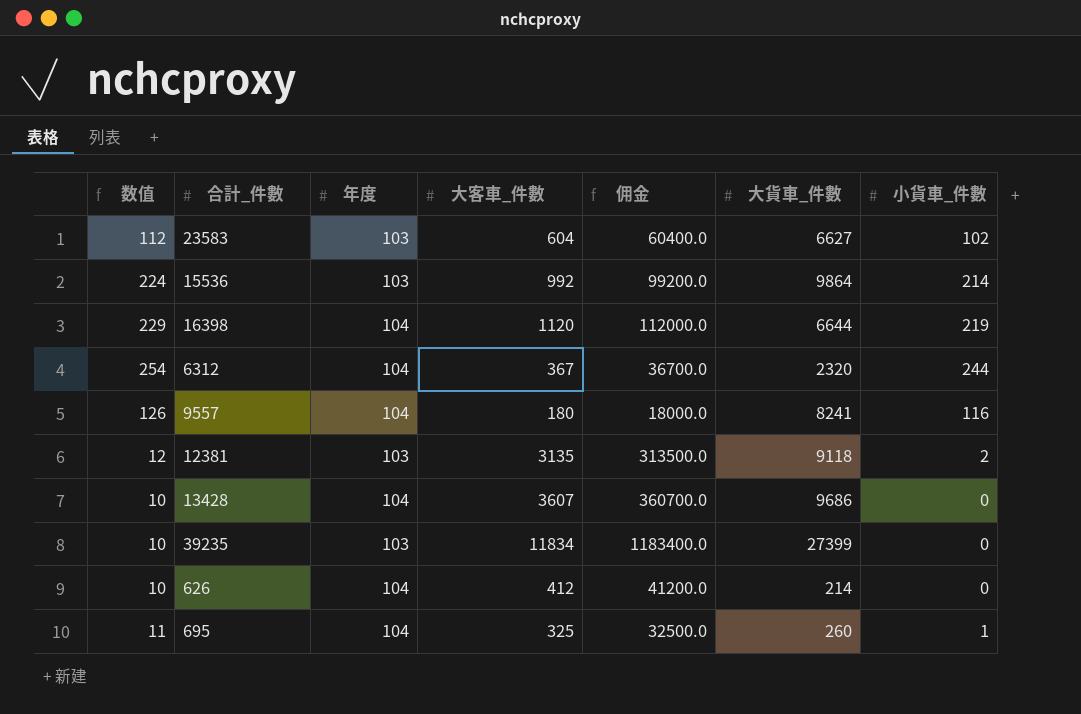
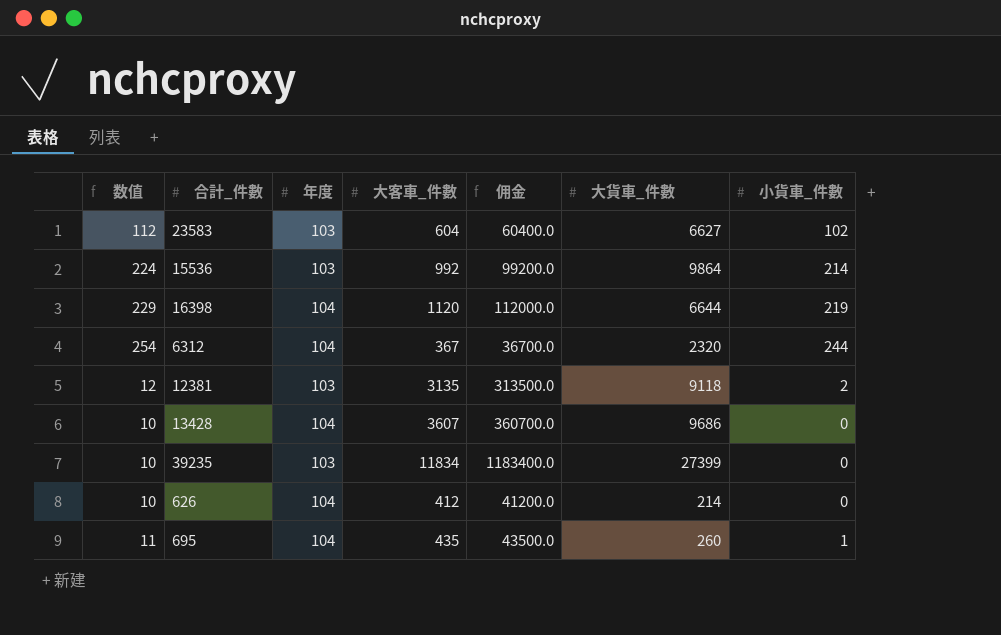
row 9557: 126 | 104 | 180 | 18000.0 | 8241 | 116 -> none
695 | 大客車_件數: 325 -> 435
695 | 佣金: 32500.0 -> 43500.0

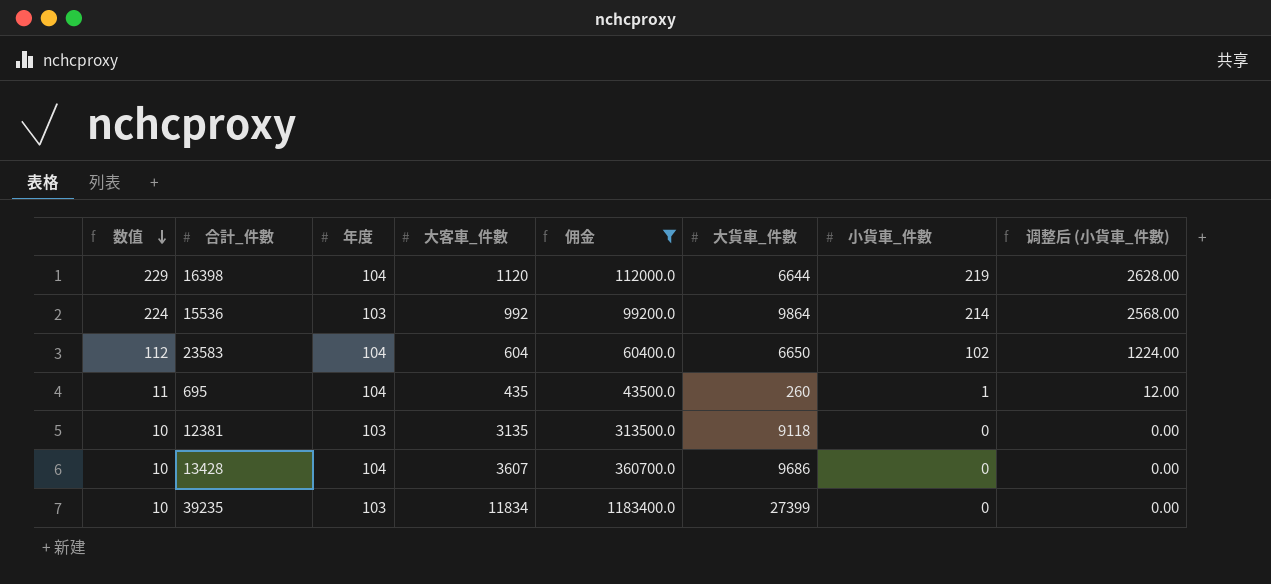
filter: none -> 佣金 >= 43500.0
row order: none -> 数值 descending
column 调整后 (小貨車_件數) | formula: none -> [小貨車_件數] * 12
23583 | 年度: 103 -> 104
23583 | 大貨車_件數: 6627 -> 6650
12381 | 数值: 12 -> 10
12381 | 小貨車_件數: 2 -> 0

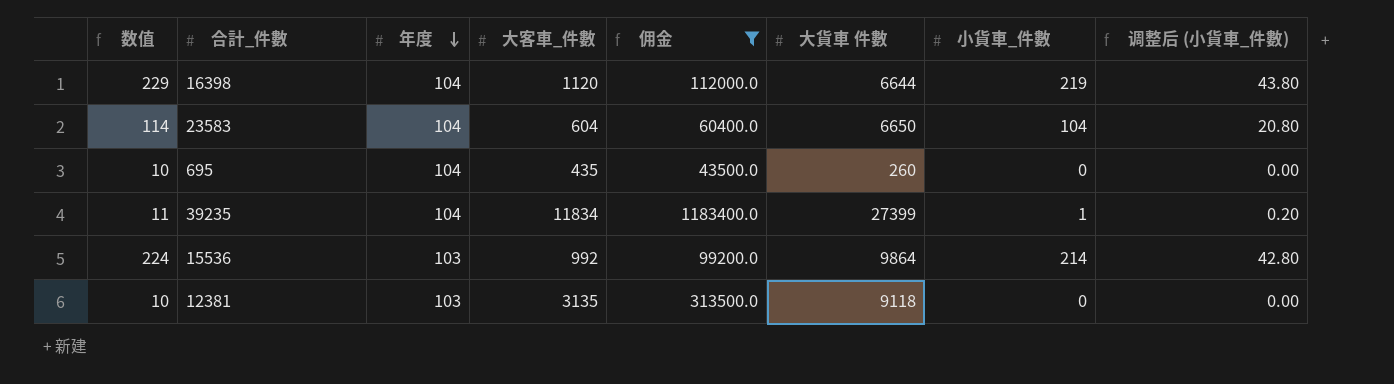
row order: 数值 descending -> 年度 descending
column name: 大貨車_件數 -> 大貨車 件數
column 调整后 (小貨車_件數) | formula: [小貨車_件數] * 12 -> [小貨車_件數] * 0.2
row 13428: 10 | 104 | 3607 | 360700.0 | 9686 | 0 | 0.00 -> none
23583 | 数值: 112 -> 114
23583 | 小貨車_件數: 102 -> 104
695 | 数值: 11 -> 10
695 | 小貨車_件數: 1 -> 0
39235 | 数值: 10 -> 11
39235 | 年度: 103 -> 104
39235 | 小貨車_件數: 0 -> 1

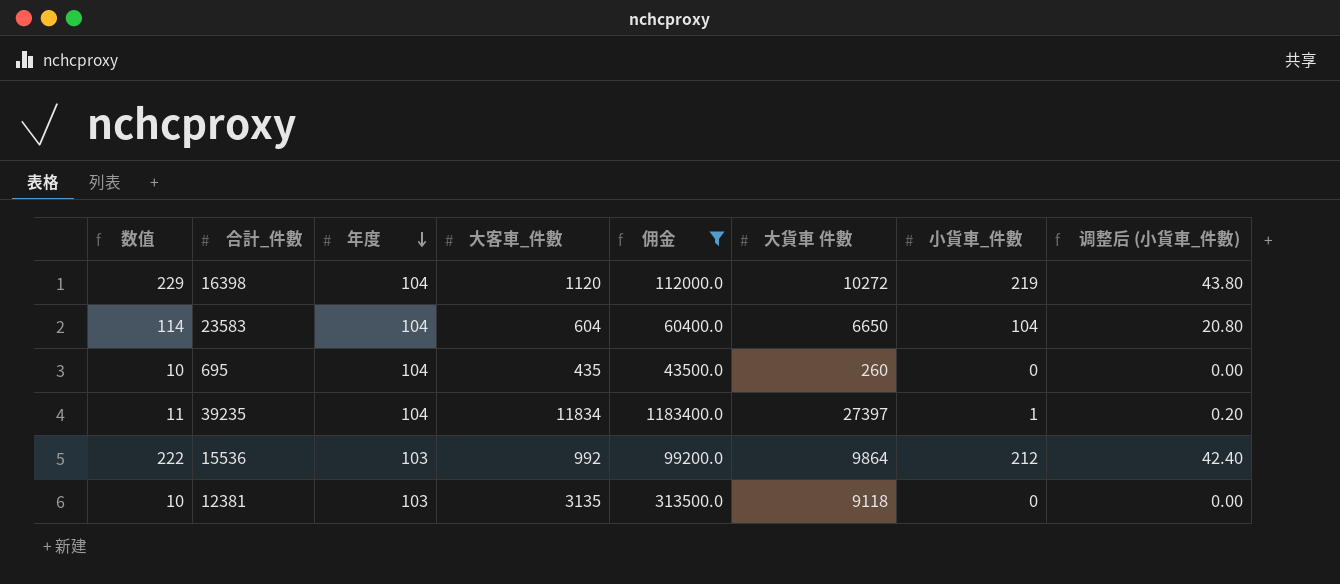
16398 | 大貨車 件數: 6644 -> 10272
39235 | 大貨車 件數: 27399 -> 27397
15536 | 数值: 224 -> 222
15536 | 小貨車_件數: 214 -> 212
15536 | 调整后 (小貨車_件數): 42.80 -> 42.40

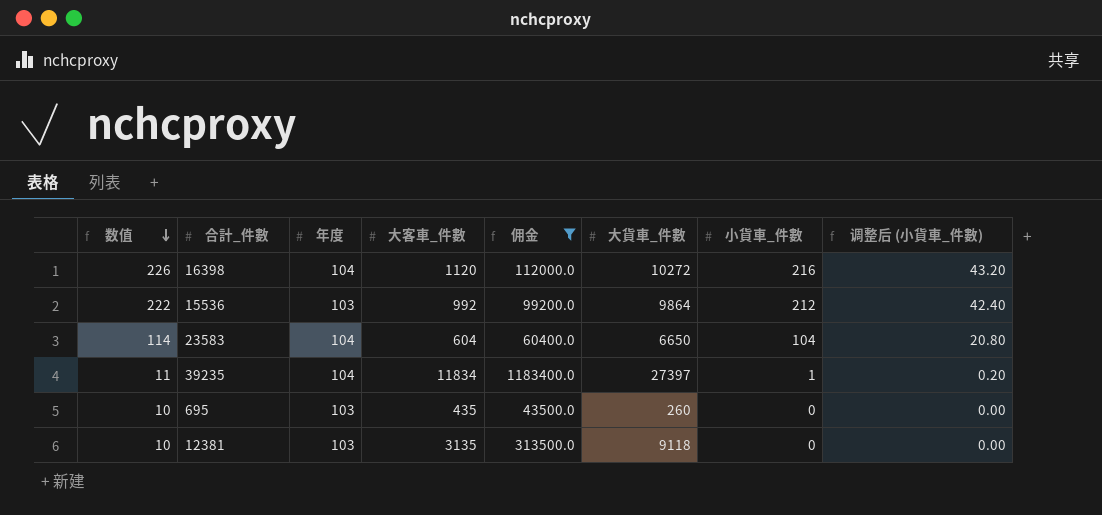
row order: 年度 descending -> 数值 descending
column name: 大貨車 件數 -> 大貨車_件數
16398 | 数值: 229 -> 226
16398 | 小貨車_件數: 219 -> 216
16398 | 调整后 (小貨車_件數): 43.80 -> 43.20
695 | 年度: 104 -> 103

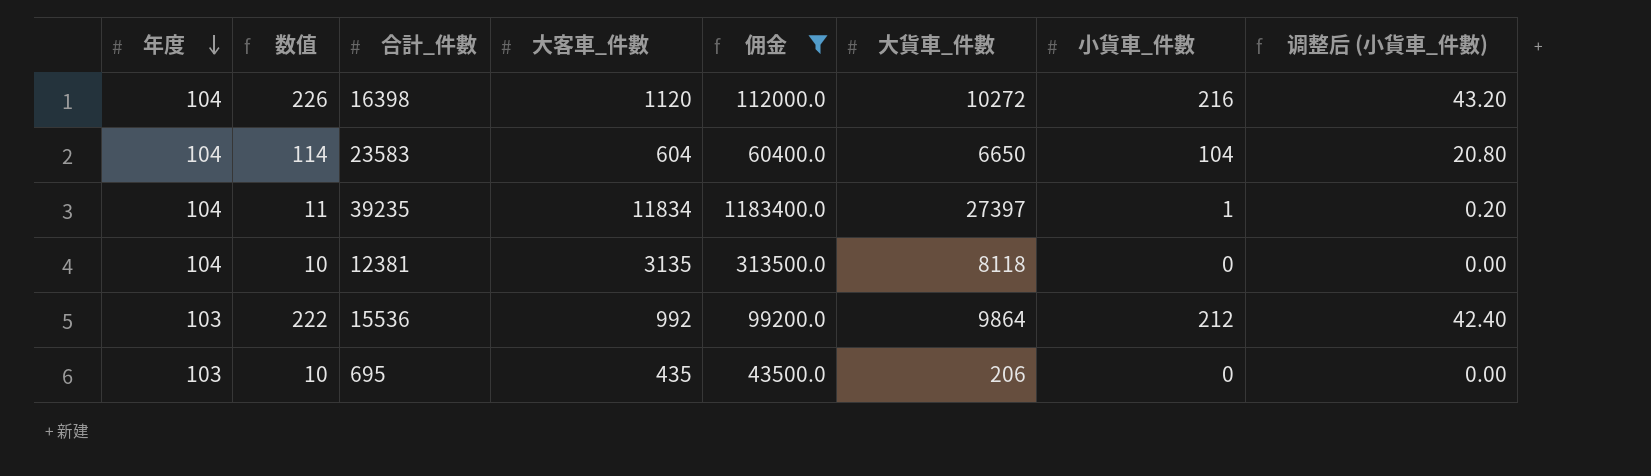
row order: 数值 descending -> 年度 descending
column 年度 | position: 3 -> 1
12381 | 年度: 103 -> 104
12381 | 大貨車_件數: 9118 -> 8118
695 | 大貨車_件數: 260 -> 206

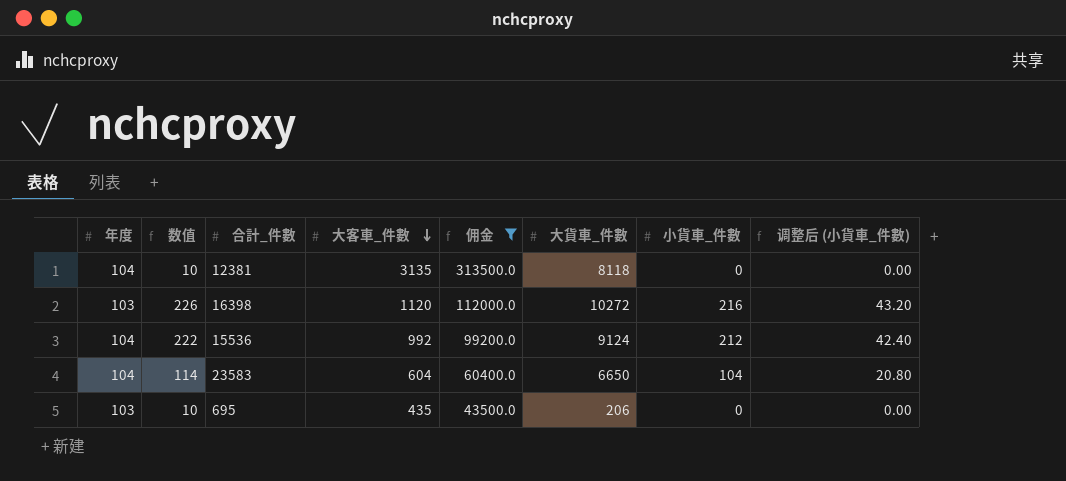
row order: 年度 descending -> 大客車_件數 descending
row 39235: 104 | 11 | 11834 | 1183400.0 | 27397 | 1 | 0.20 -> none
16398 | 年度: 104 -> 103
15536 | 年度: 103 -> 104
15536 | 大貨車_件數: 9864 -> 9124

